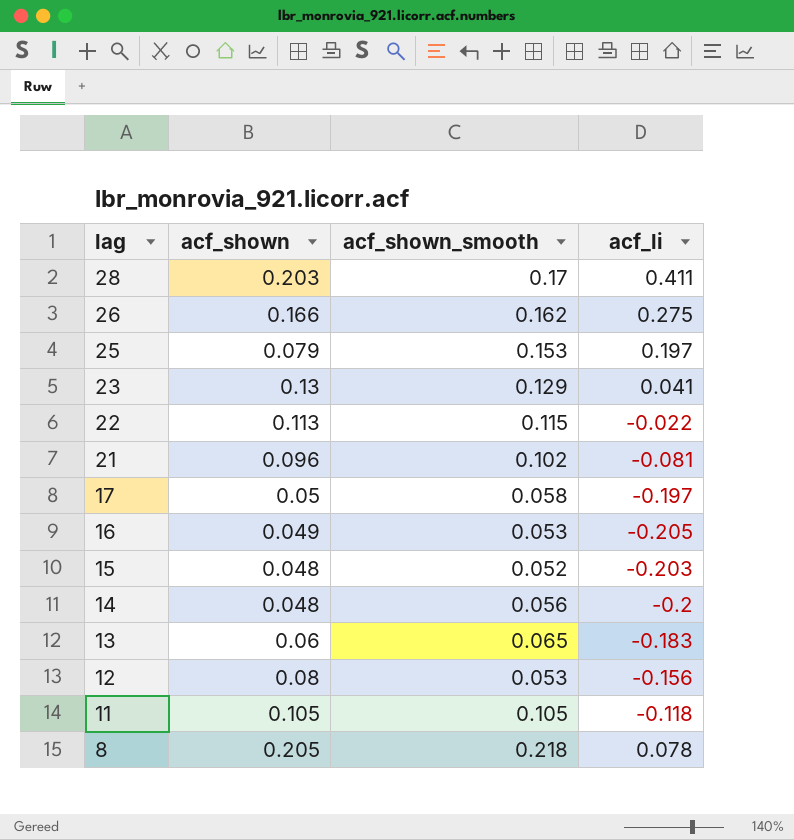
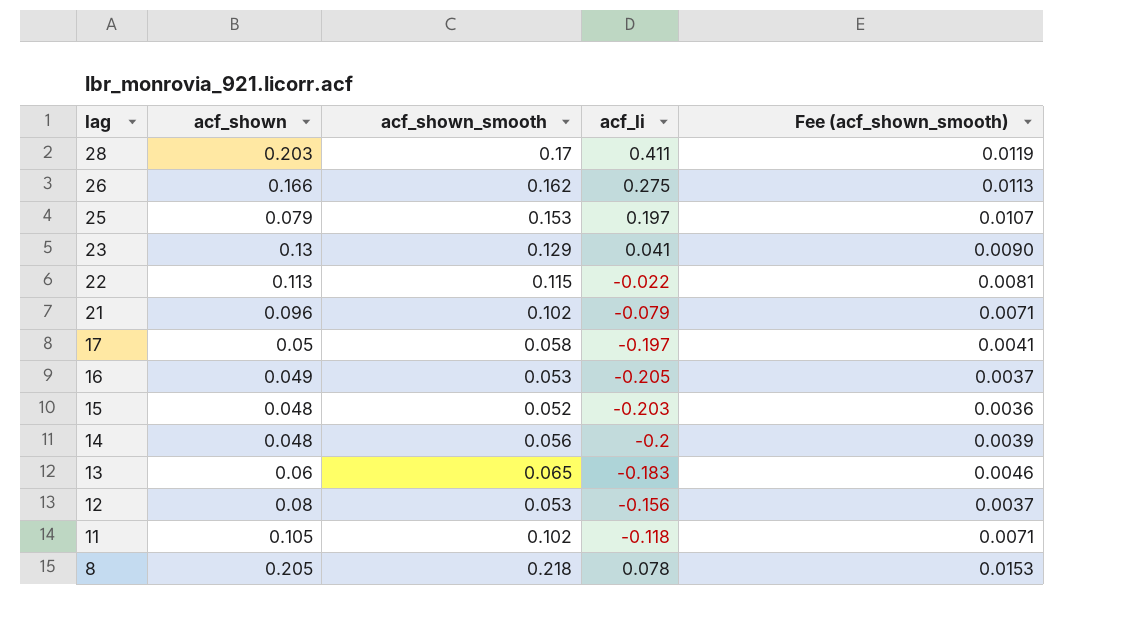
column Fee (acf_shown_smooth) | formula: none -> [acf_shown_smooth] * 0.07
21 | acf_li: -0.081 -> -0.079
11 | acf_shown_smooth: 0.105 -> 0.102

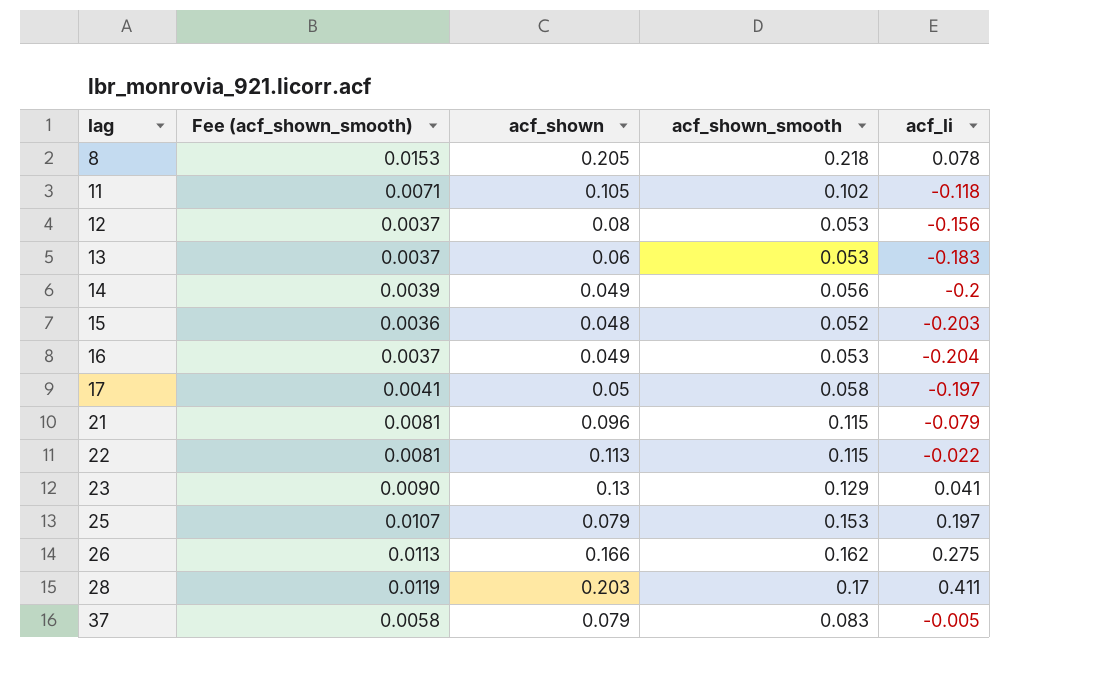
row order: lag descending -> lag ascending
column Fee (acf_shown_smooth) | position: 5 -> 2
13 | Fee (acf_shown_smooth): 0.0046 -> 0.0037
13 | acf_shown_smooth: 0.065 -> 0.053
14 | acf_shown: 0.048 -> 0.049
16 | acf_li: -0.205 -> -0.204
21 | Fee (acf_shown_smooth): 0.0071 -> 0.0081
21 | acf_shown_smooth: 0.102 -> 0.115
row 37: none -> 0.0058 | 0.079 | 0.083 | -0.005

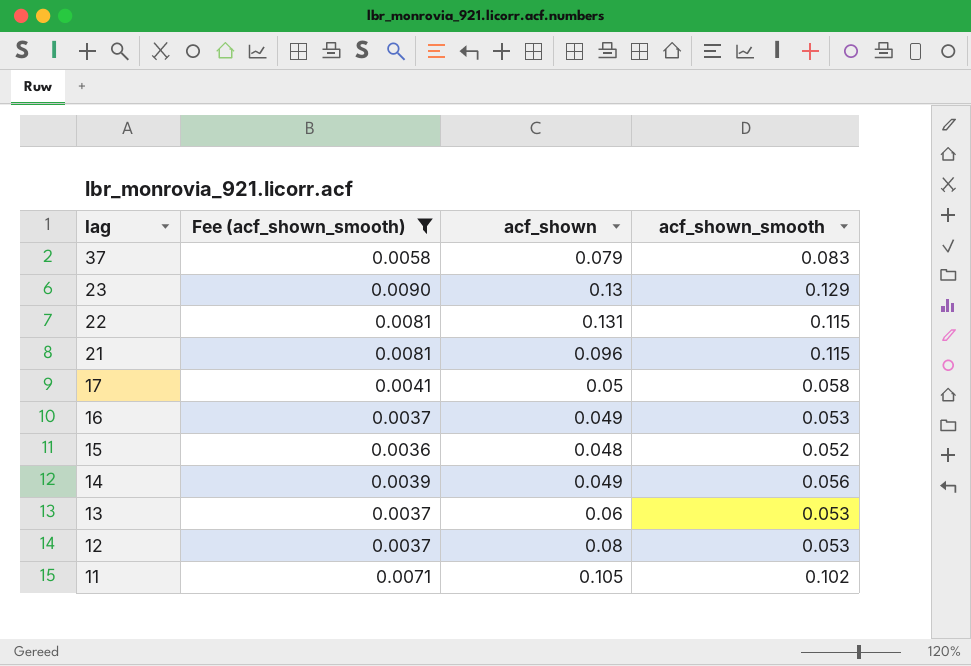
filter: none -> Fee (acf_shown_smooth) <= 0.0090
row order: lag ascending -> lag descending
column acf_li | position: 5 -> none
22 | acf_shown: 0.113 -> 0.131

